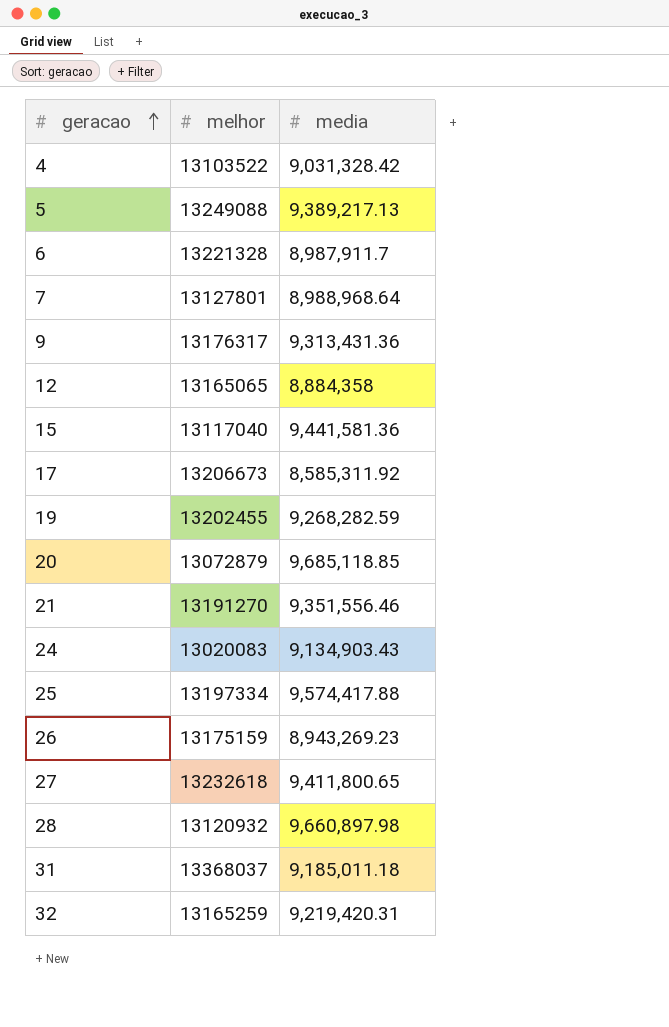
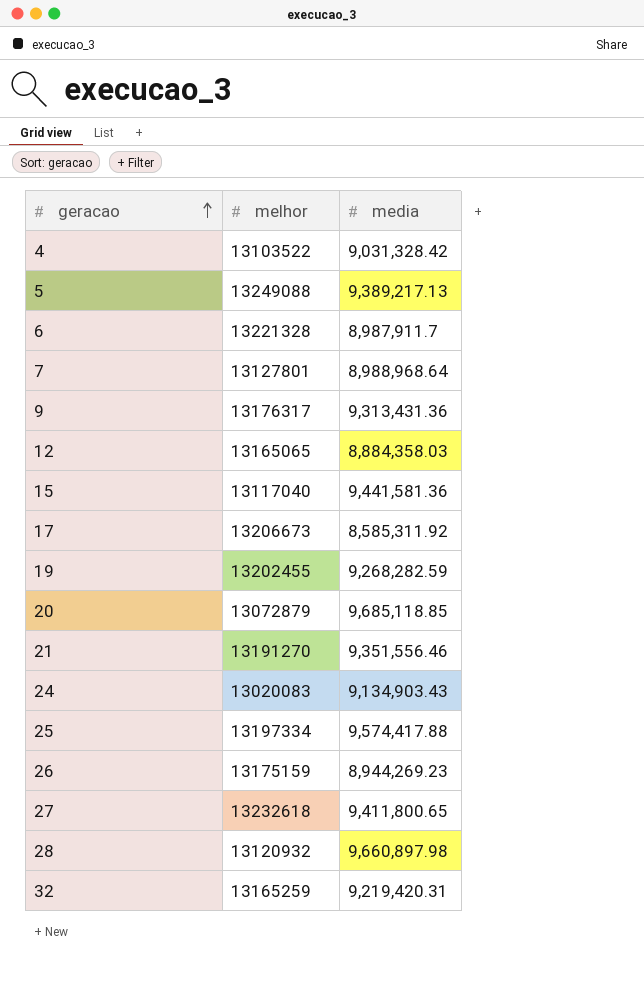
row 31: 13368037 | 9,185,011.18 -> none
12 | media: 8,884,358 -> 8,884,358.03
26 | media: 8,943,269.23 -> 8,944,269.23

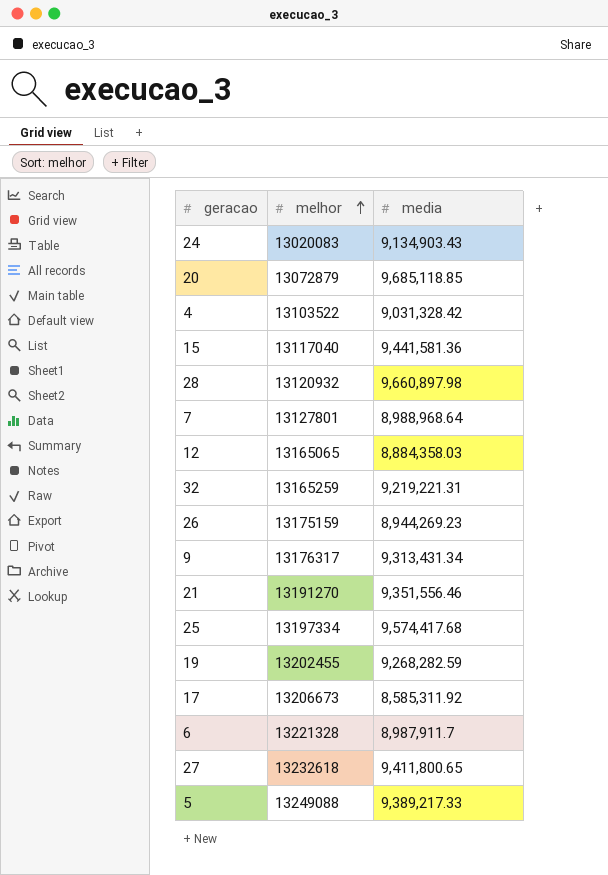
row order: geracao ascending -> melhor ascending
32 | media: 9,219,420.31 -> 9,219,221.31
9 | media: 9,313,431.36 -> 9,313,431.34
25 | media: 9,574,417.88 -> 9,574,417.68
5 | media: 9,389,217.13 -> 9,389,217.33

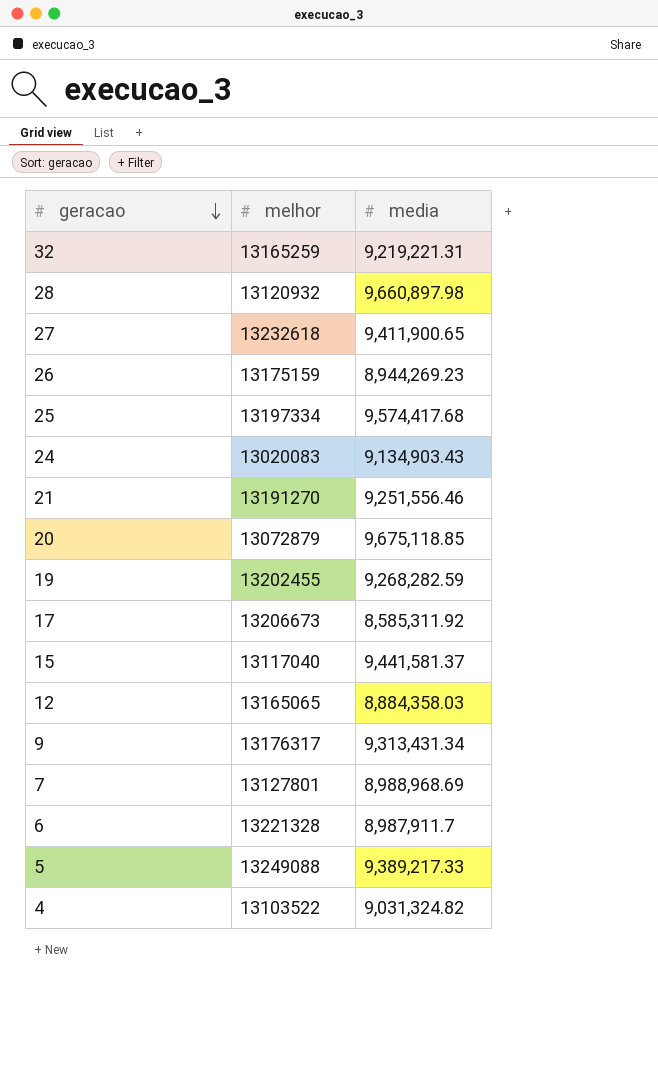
row order: melhor ascending -> geracao descending
27 | media: 9,411,800.65 -> 9,411,900.65
21 | media: 9,351,556.46 -> 9,251,556.46
20 | media: 9,685,118.85 -> 9,675,118.85
15 | media: 9,441,581.36 -> 9,441,581.37
7 | media: 8,988,968.64 -> 8,988,968.69
4 | media: 9,031,328.42 -> 9,031,324.82

